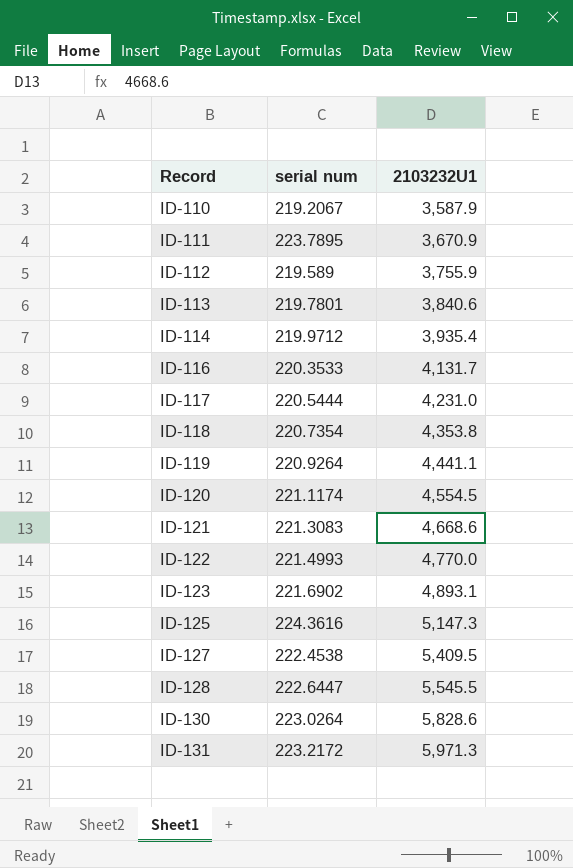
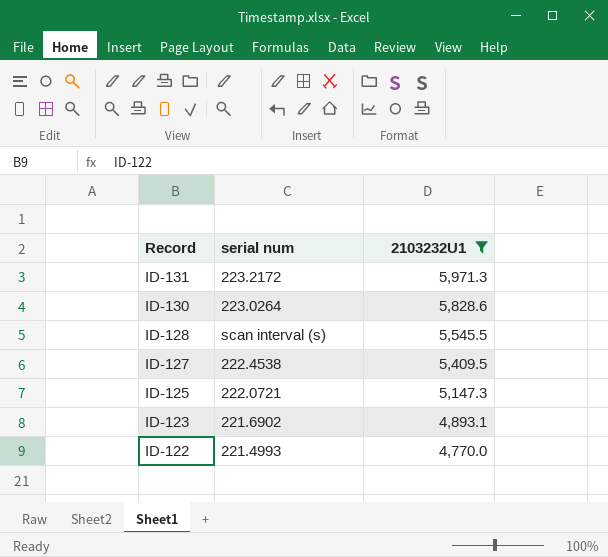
filter: none -> 2103232U1 >= 4,770.0
row order: Record ascending -> Record descending
ID-128 | serial num: 222.6447 -> scan interval (s)
ID-125 | serial num: 224.3616 -> 222.0721

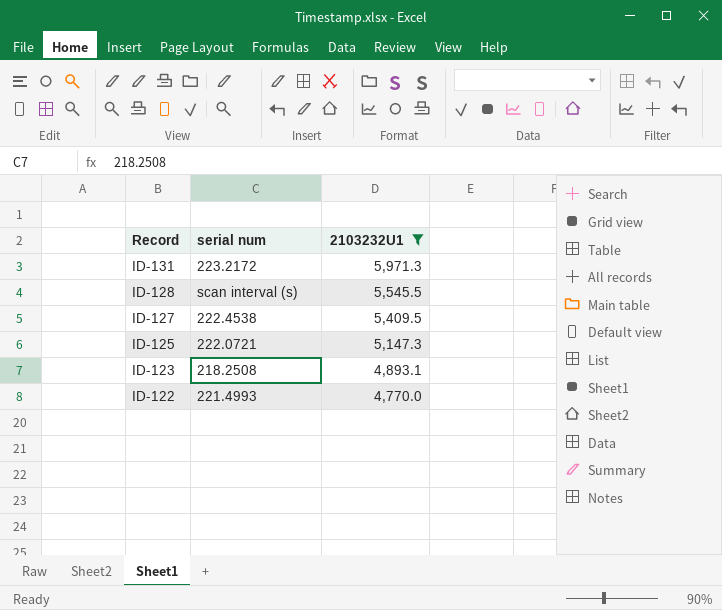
row ID-130: 223.0264 | 5,828.6 -> none
ID-123 | serial num: 221.6902 -> 218.2508

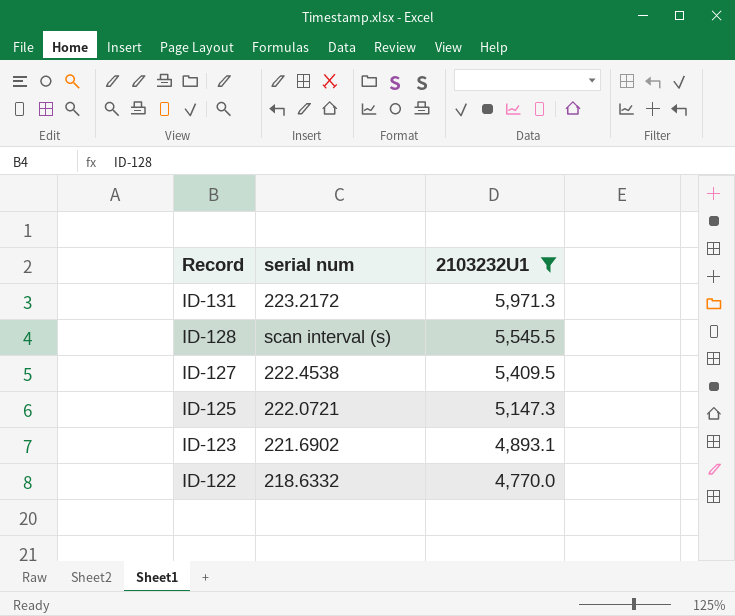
ID-123 | serial num: 218.2508 -> 221.6902
ID-122 | serial num: 221.4993 -> 218.6332

